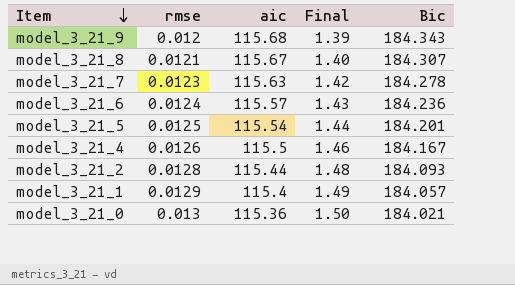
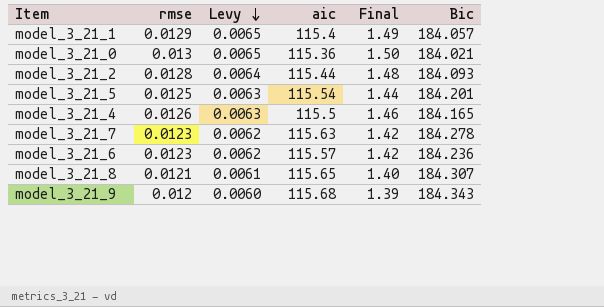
row order: Item descending -> Levy descending
column Levy | formula: none -> [rmse] * 0.5
model_3_21_4 | Bic: 184.167 -> 184.165
model_3_21_6 | rmse: 0.0124 -> 0.0123
model_3_21_6 | Final: 1.43 -> 1.42
model_3_21_8 | aic: 115.67 -> 115.65

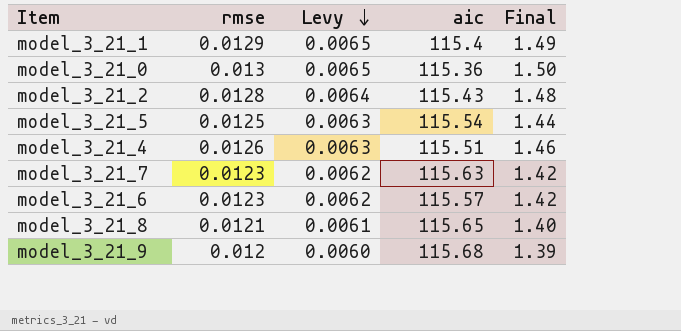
column Bic | position: 6 -> none
model_3_21_2 | aic: 115.44 -> 115.43
model_3_21_4 | aic: 115.5 -> 115.51

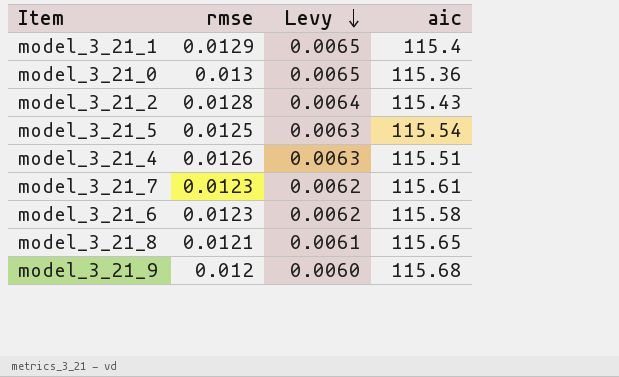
column Final | formula: [rmse] * [aic] -> none
model_3_21_7 | aic: 115.63 -> 115.61
model_3_21_6 | aic: 115.57 -> 115.58

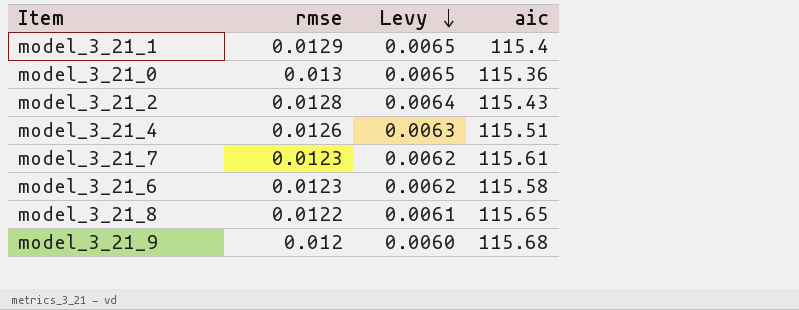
row model_3_21_5: 0.0125 | 0.0063 | 115.54 -> none
model_3_21_8 | rmse: 0.0121 -> 0.0122

